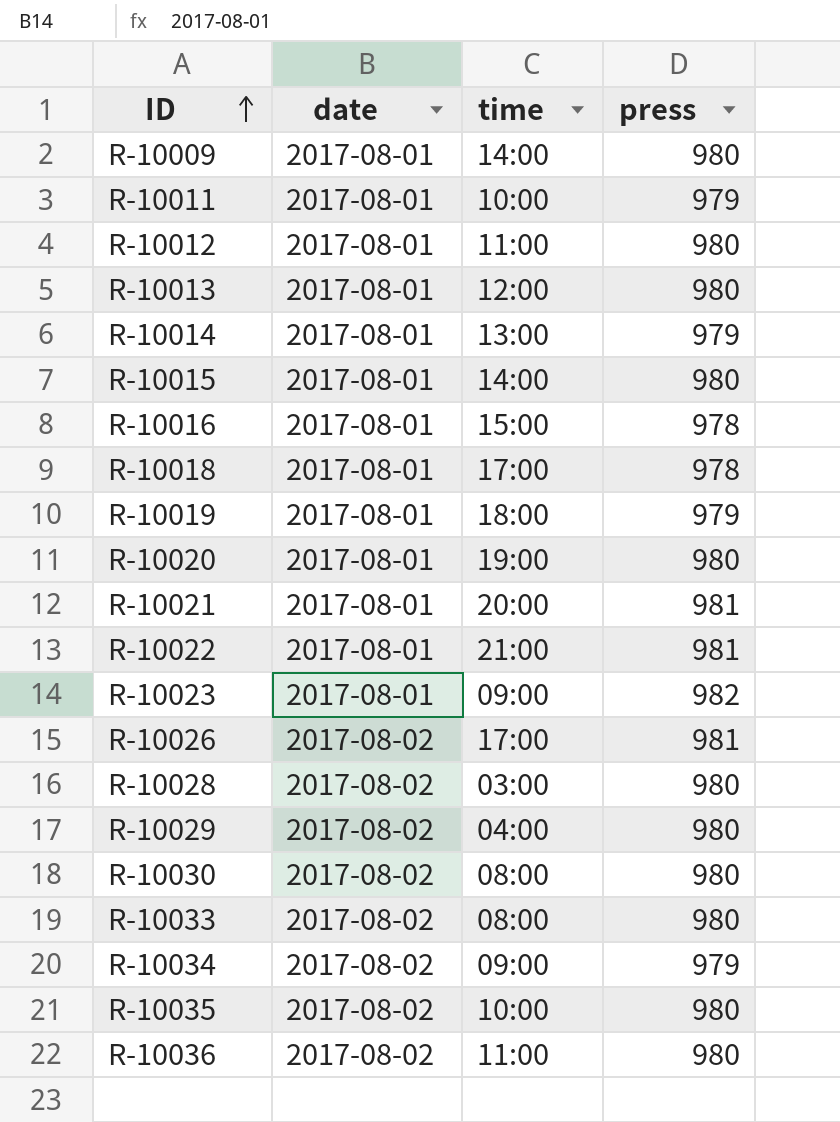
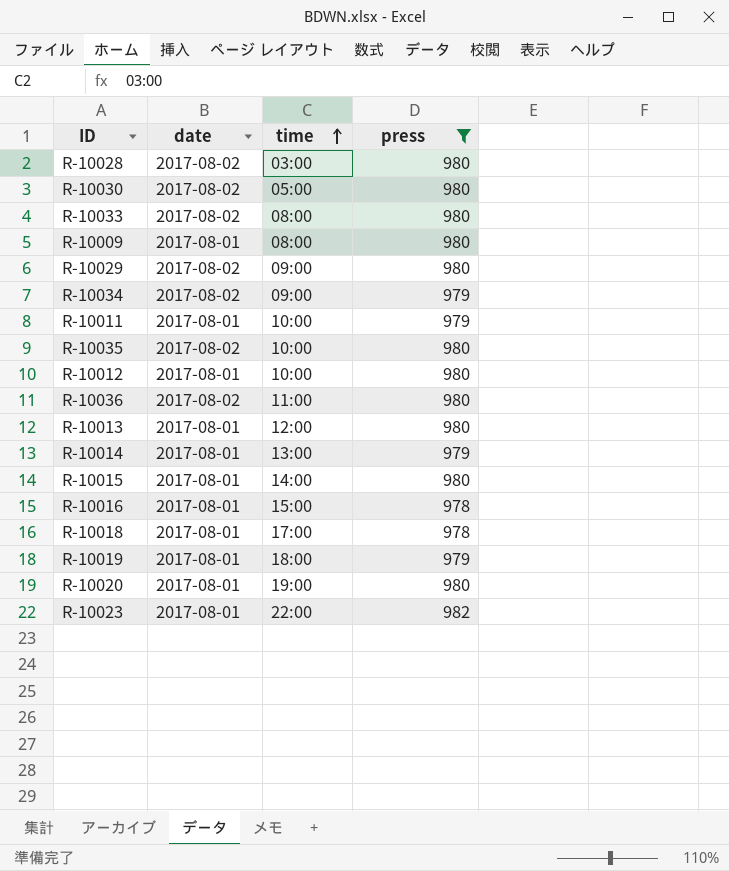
filter: none -> press != 981
row order: ID ascending -> time ascending
R-10030 | time: 08:00 -> 05:00
R-10009 | time: 14:00 -> 08:00
R-10029 | time: 04:00 -> 09:00
R-10012 | time: 11:00 -> 10:00
R-10023 | time: 09:00 -> 22:00

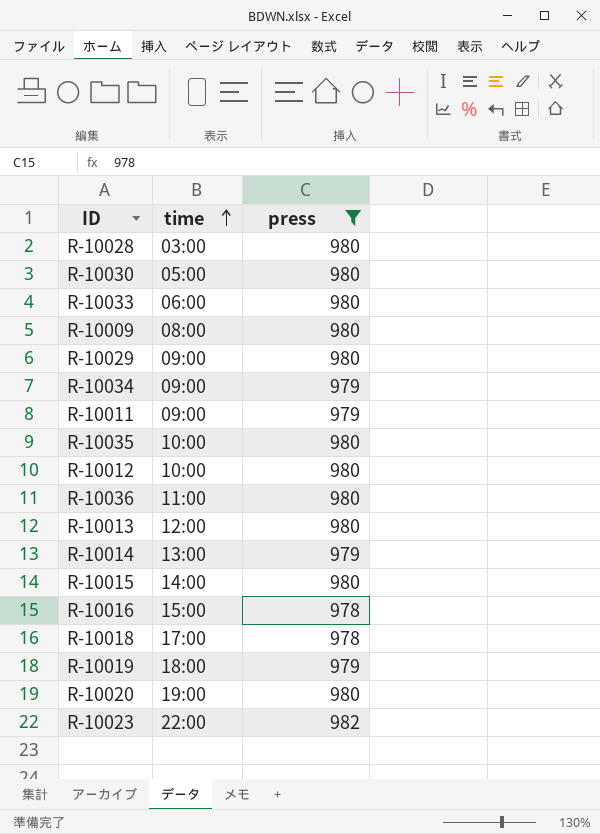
column date | position: 2 -> none
R-10033 | time: 08:00 -> 06:00
R-10011 | time: 10:00 -> 09:00

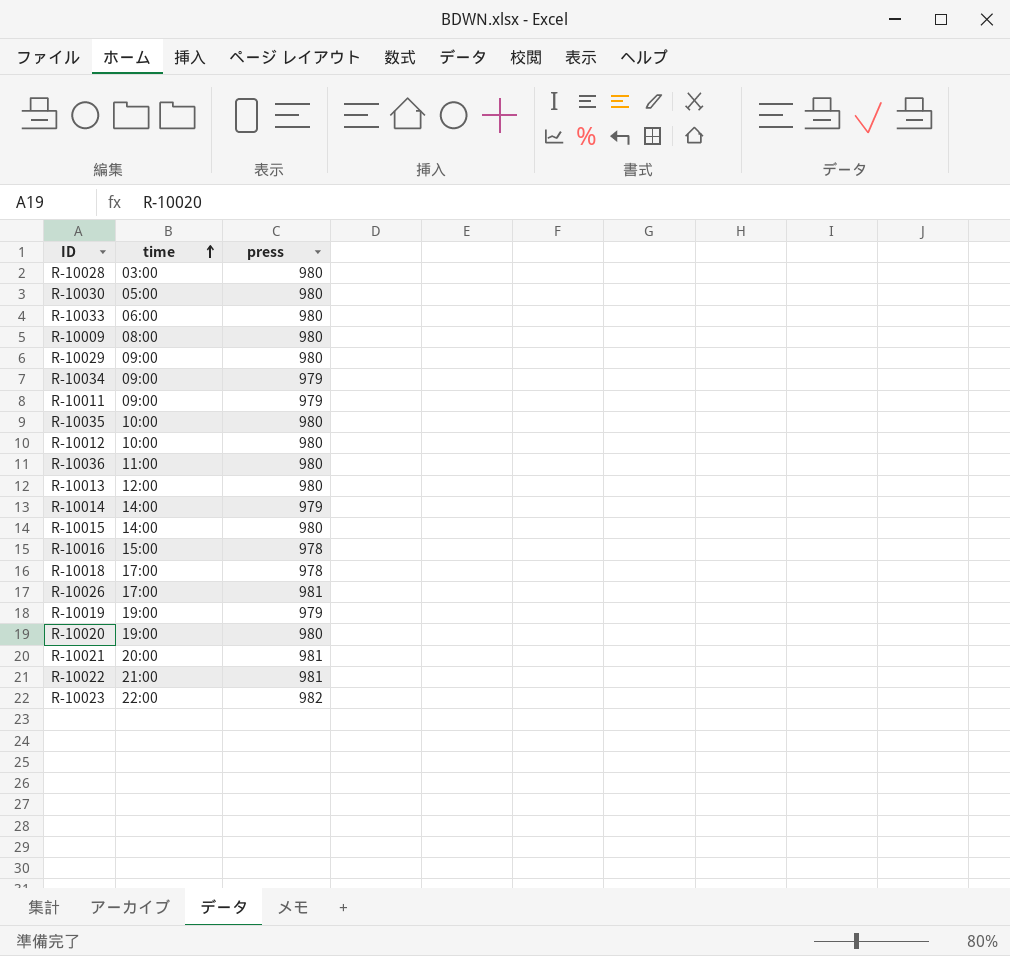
filter: press != 981 -> none
R-10014 | time: 13:00 -> 14:00
R-10019 | time: 18:00 -> 19:00

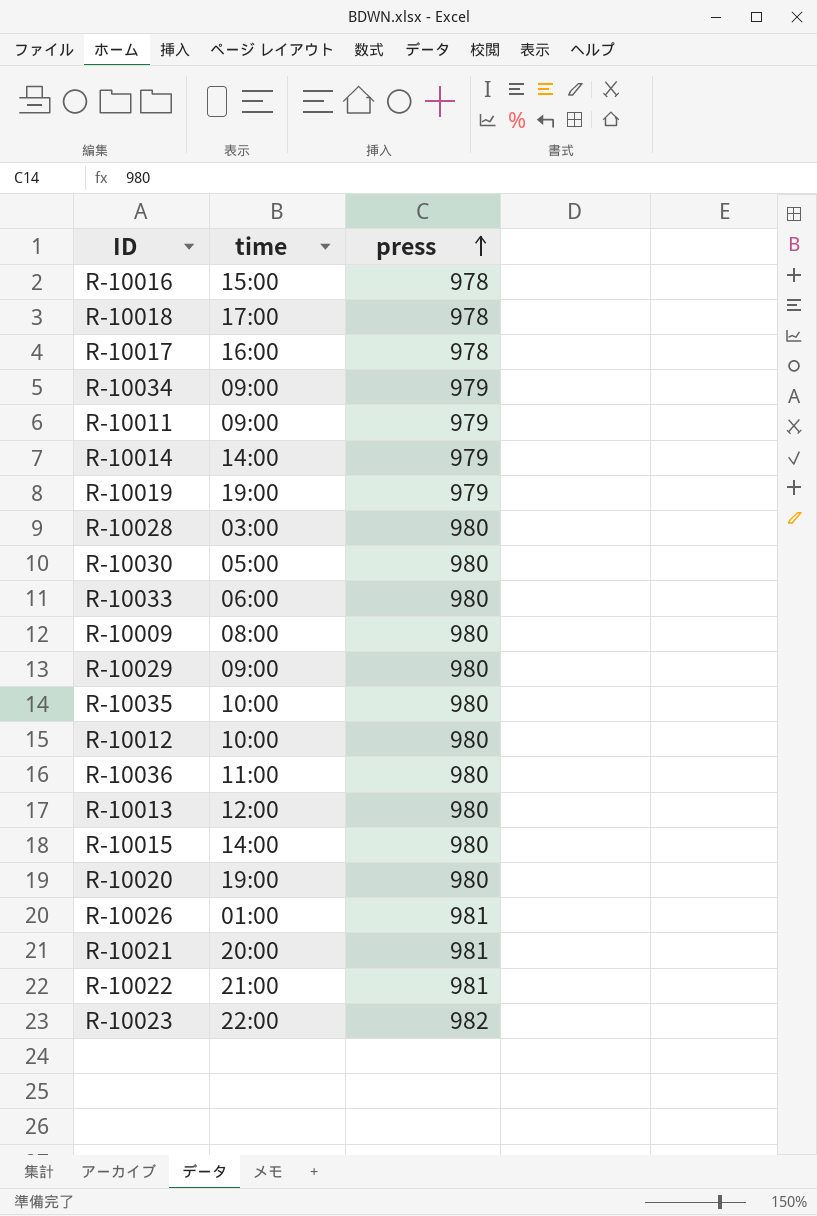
row order: time ascending -> press ascending
row R-10017: none -> 16:00 | 978
R-10026 | time: 17:00 -> 01:00

